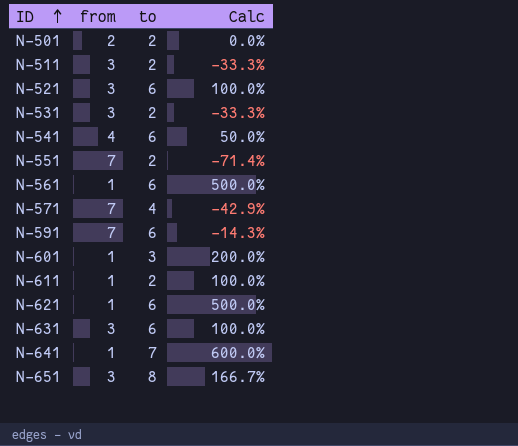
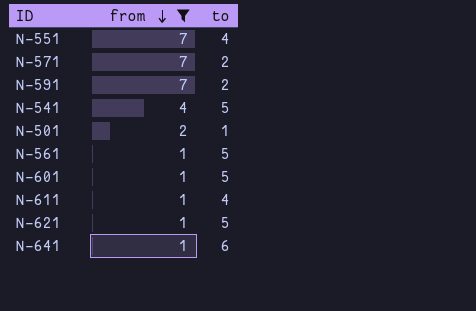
filter: none -> from != 3
row order: ID ascending -> from descending
column Calc | formula: ([to] - [from]) / [from] -> none
N-551 | to: 2 -> 4
N-571 | to: 4 -> 2
N-591 | to: 6 -> 2
N-541 | to: 6 -> 5
N-501 | to: 2 -> 1
N-561 | to: 6 -> 5
N-601 | to: 3 -> 5
N-611 | to: 2 -> 4
N-621 | to: 6 -> 5
N-641 | to: 7 -> 6

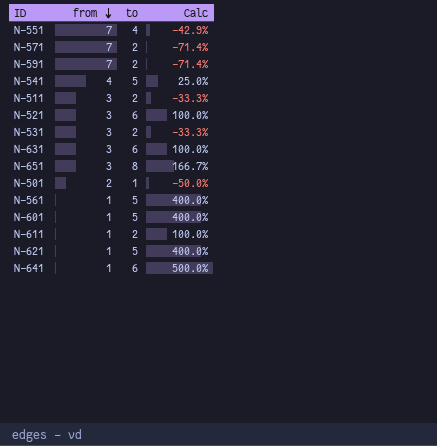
filter: from != 3 -> none
column Calc | formula: none -> ([to] - [from]) / [from]
N-611 | to: 4 -> 2

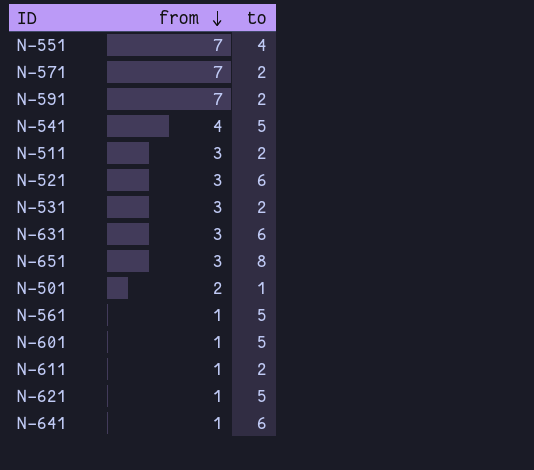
column Calc | formula: ([to] - [from]) / [from] -> none

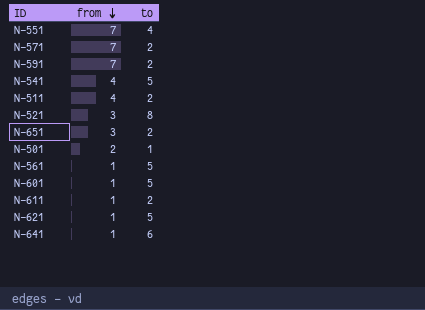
row N-531: 3 | 2 -> none
row N-631: 3 | 6 -> none
N-511 | from: 3 -> 4
N-521 | to: 6 -> 8
N-651 | to: 8 -> 2

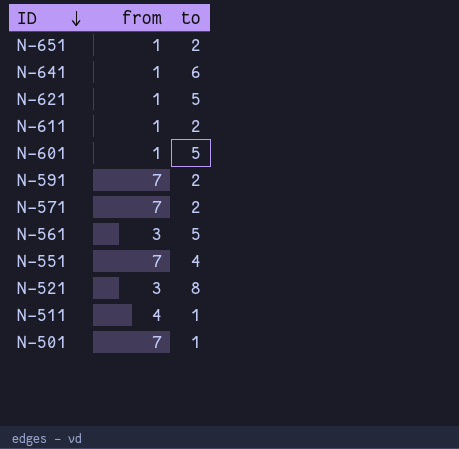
row order: from descending -> ID descending
row N-541: 4 | 5 -> none
N-651 | from: 3 -> 1
N-561 | from: 1 -> 3
N-511 | to: 2 -> 1
N-501 | from: 2 -> 7

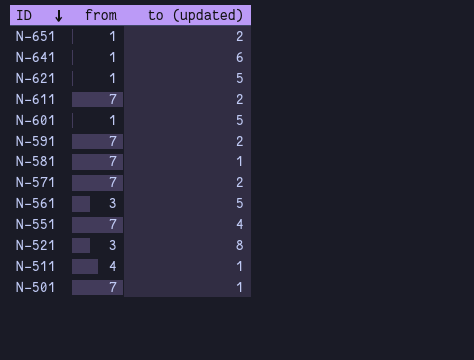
column name: to -> to (updated)
N-611 | from: 1 -> 7
row N-581: none -> 7 | 1

